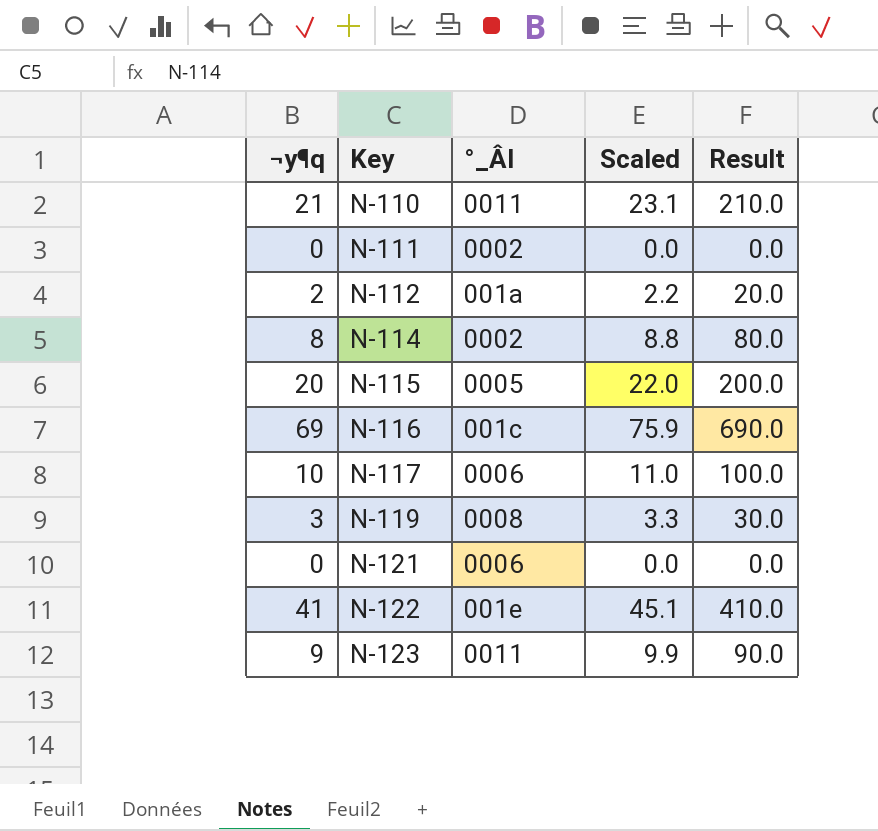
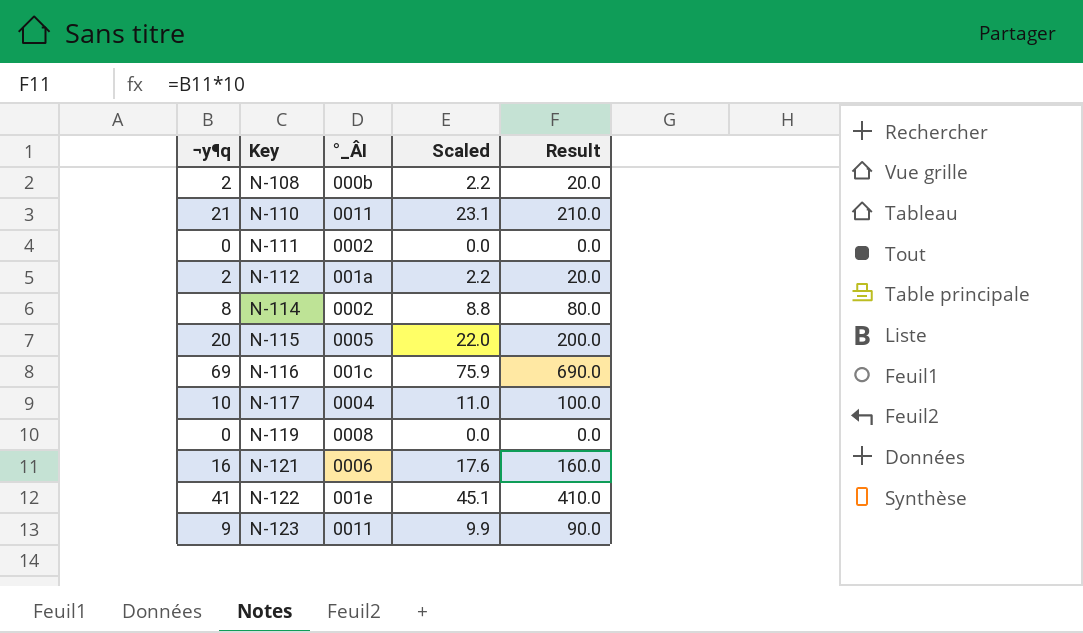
row N-108: none -> 2 | 000b | 2.2 | 20.0
N-117 | °_ÂI: 0006 -> 0004
N-119 | ¬y¶q: 3 -> 0
N-119 | Scaled: 3.3 -> 0.0
N-119 | Result: 30.0 -> 0.0
N-121 | ¬y¶q: 0 -> 16
N-121 | Scaled: 0.0 -> 17.6
N-121 | Result: 0.0 -> 160.0

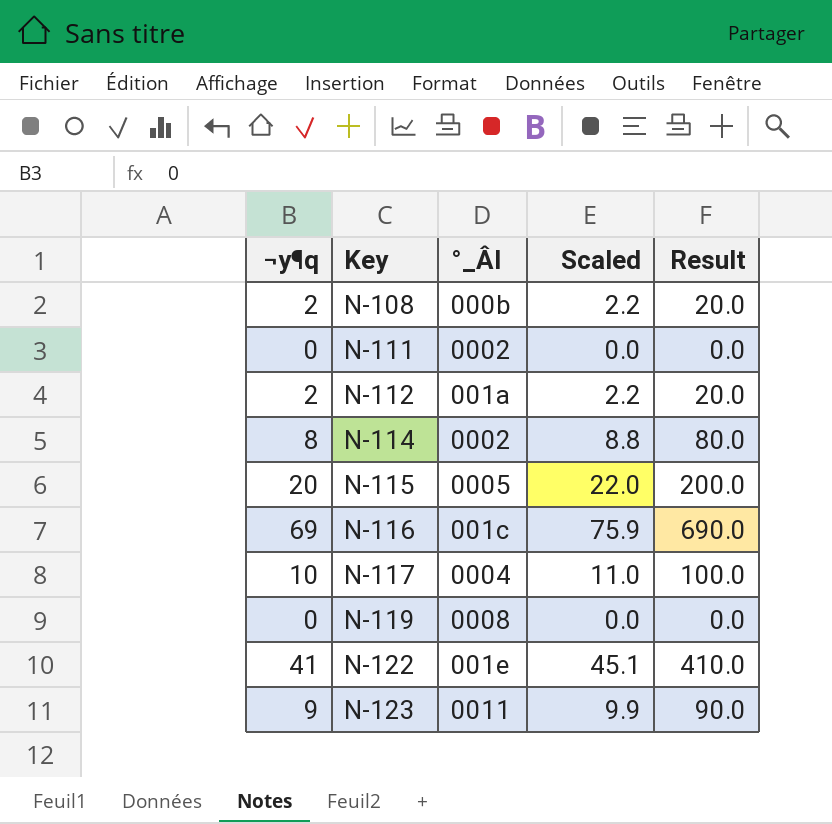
row N-110: 21 | 0011 | 23.1 | 210.0 -> none
row N-121: 16 | 0006 | 17.6 | 160.0 -> none

